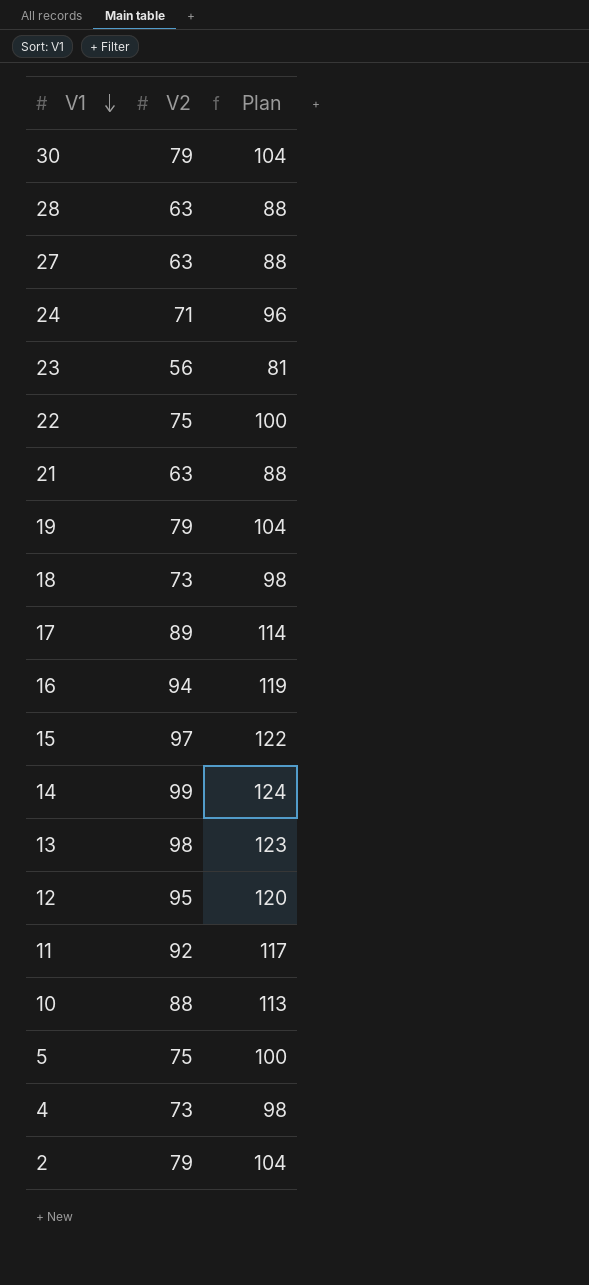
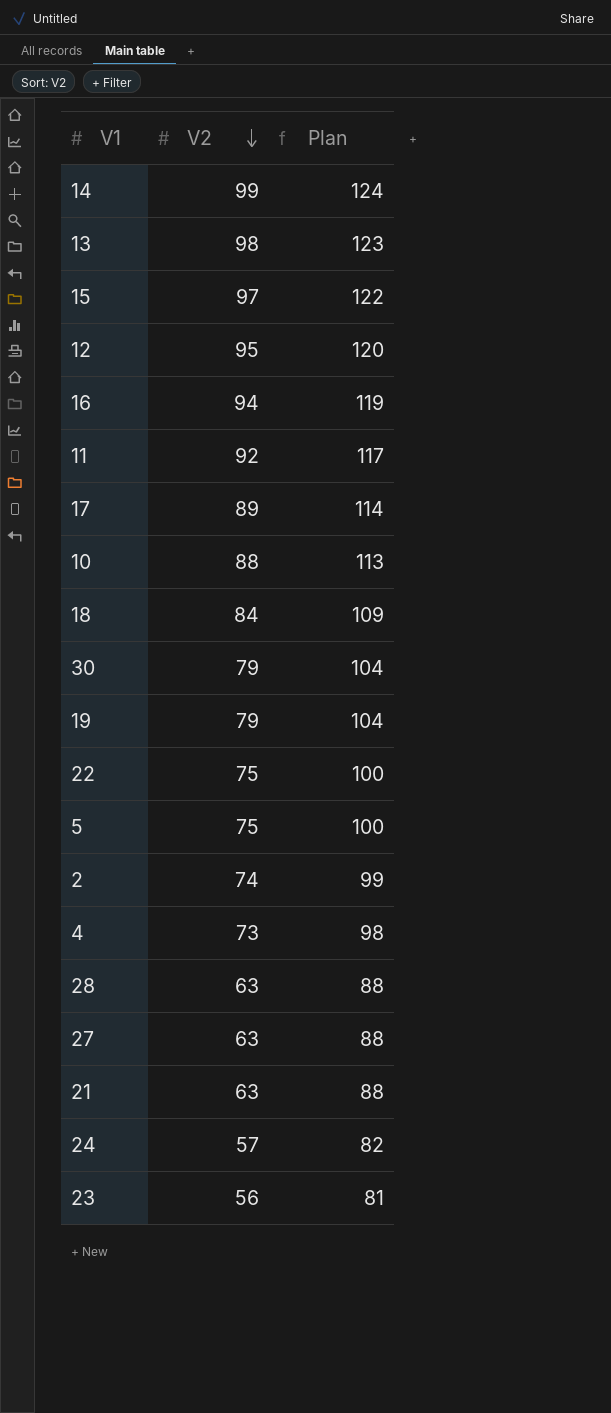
row order: V1 descending -> V2 descending
18 | V2: 73 -> 84
18 | Plan: 98 -> 109
2 | V2: 79 -> 74
2 | Plan: 104 -> 99
24 | V2: 71 -> 57
24 | Plan: 96 -> 82

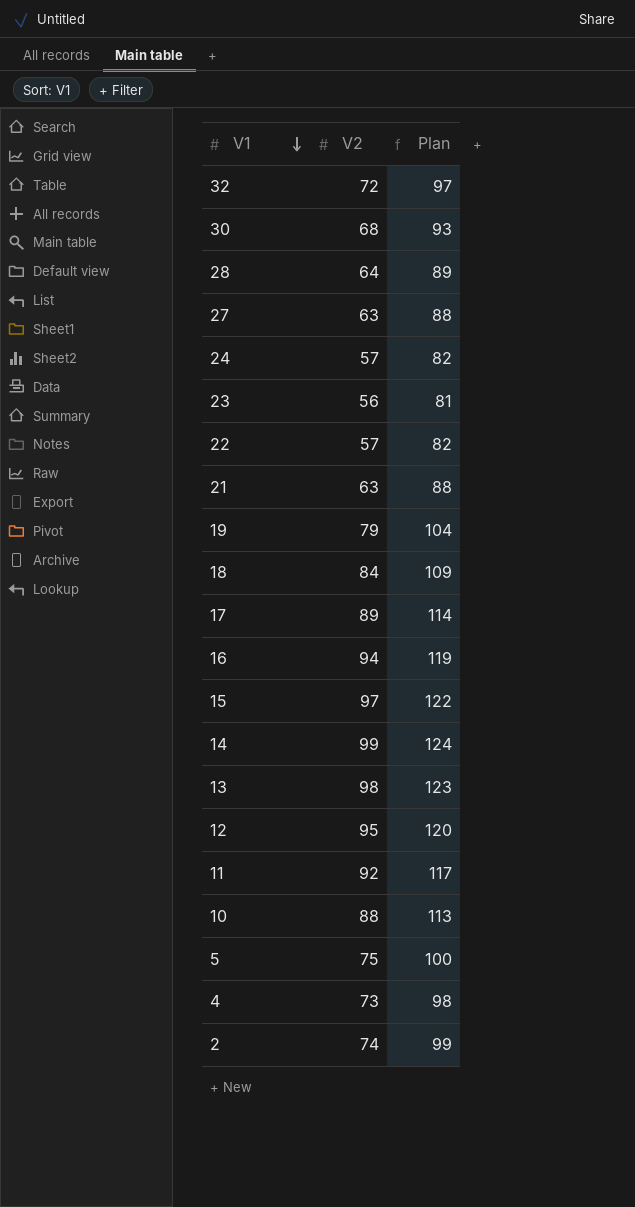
row order: V2 descending -> V1 descending
row 32: none -> 72 | 97
30 | V2: 79 -> 68
30 | Plan: 104 -> 93
28 | V2: 63 -> 64
28 | Plan: 88 -> 89
22 | V2: 75 -> 57
22 | Plan: 100 -> 82

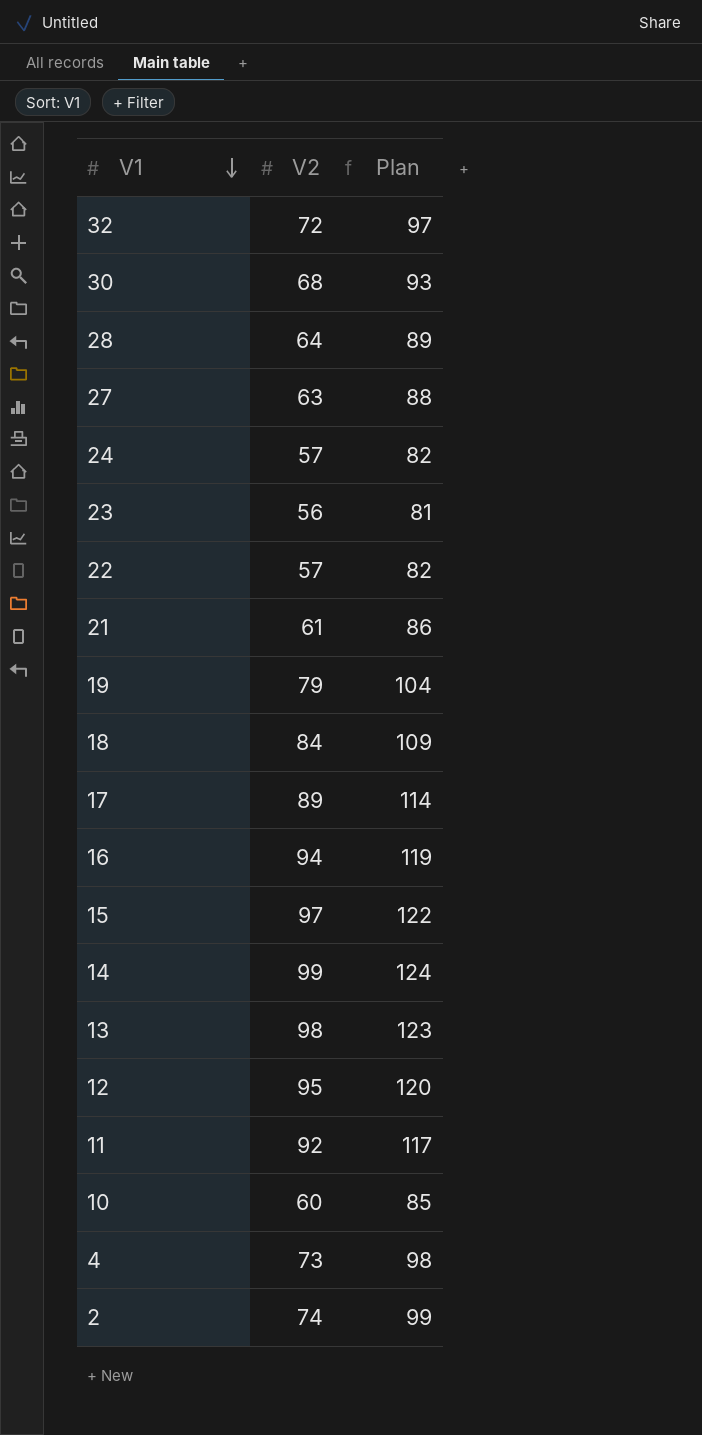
row 5: 75 | 100 -> none
21 | V2: 63 -> 61
21 | Plan: 88 -> 86
10 | V2: 88 -> 60
10 | Plan: 113 -> 85

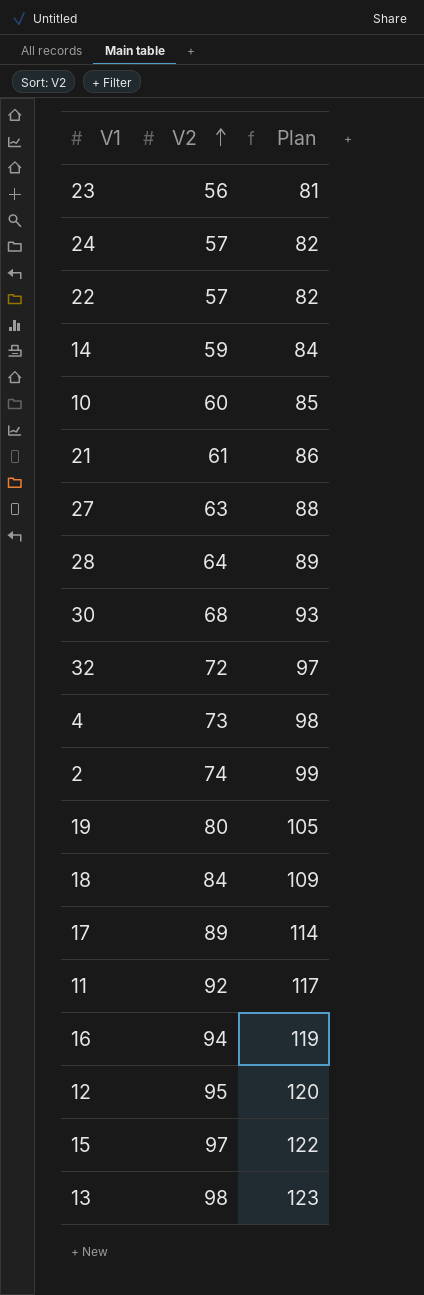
row order: V1 descending -> V2 ascending
14 | V2: 99 -> 59
14 | Plan: 124 -> 84
19 | V2: 79 -> 80
19 | Plan: 104 -> 105

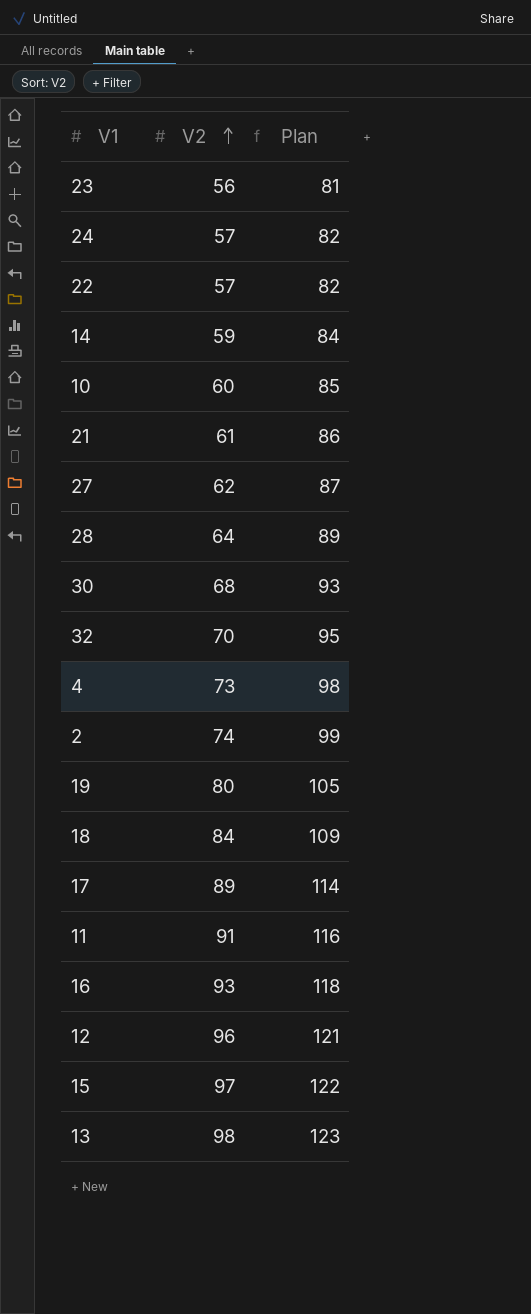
27 | V2: 63 -> 62
27 | Plan: 88 -> 87
32 | V2: 72 -> 70
32 | Plan: 97 -> 95
11 | V2: 92 -> 91
11 | Plan: 117 -> 116
16 | V2: 94 -> 93
16 | Plan: 119 -> 118
12 | V2: 95 -> 96
12 | Plan: 120 -> 121

